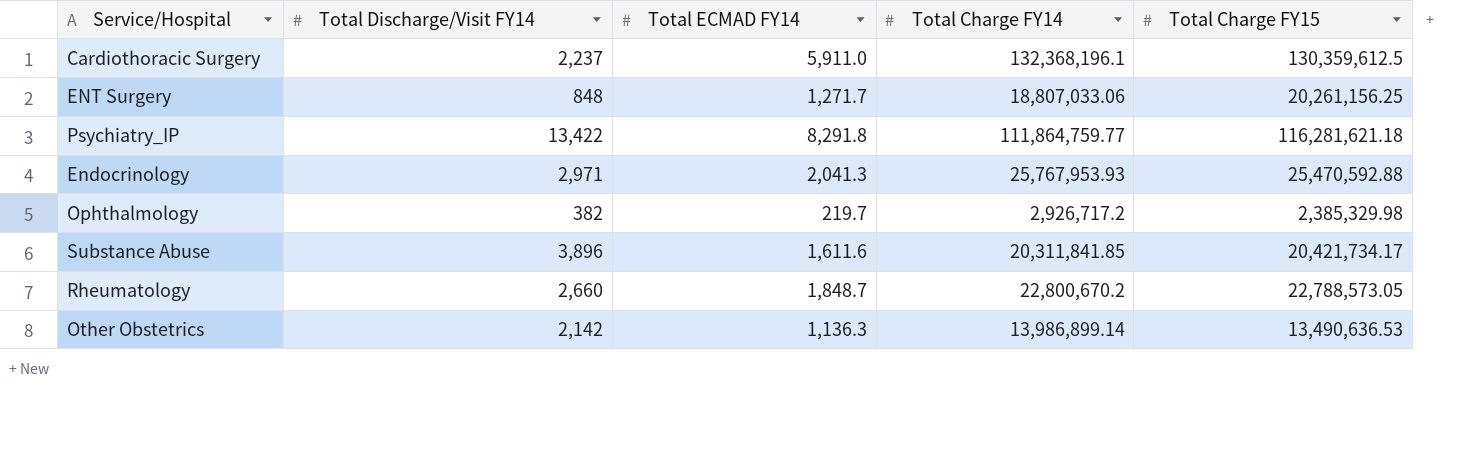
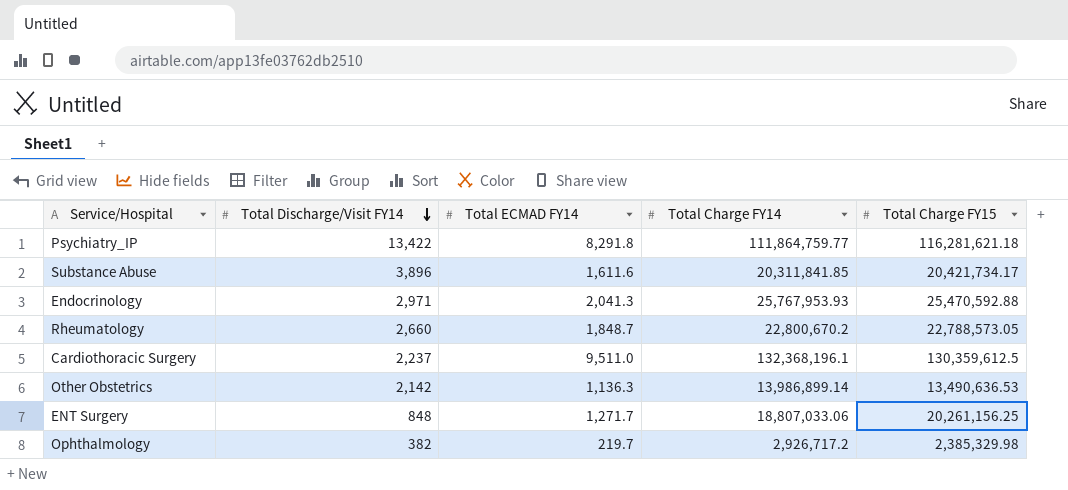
row order: none -> Total Discharge/Visit FY14 descending
Cardiothoracic Surgery | Total ECMAD FY14: 5,911.0 -> 9,511.0

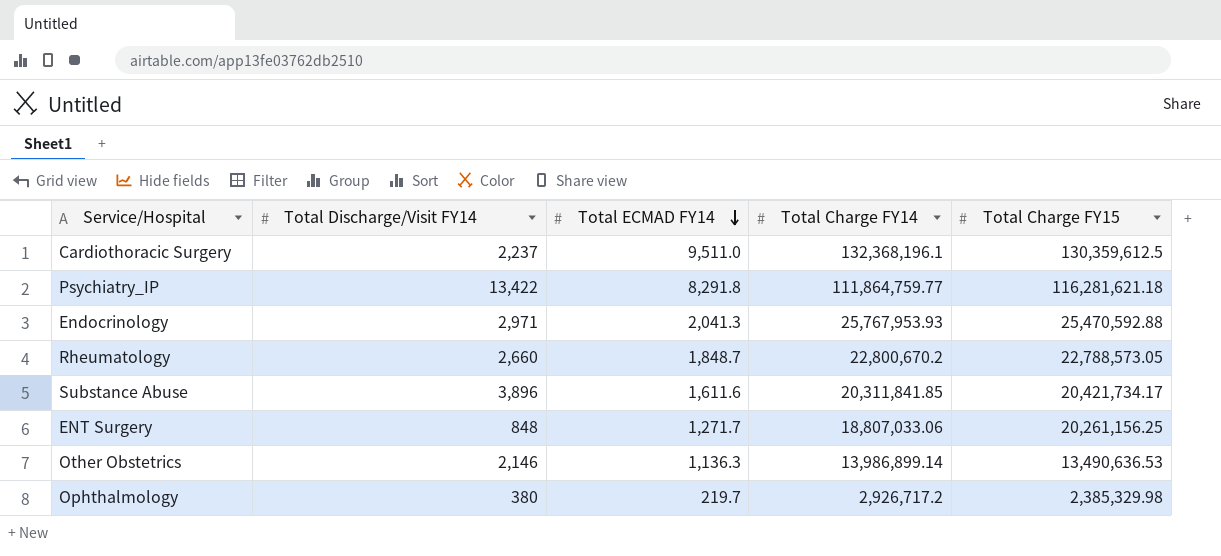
row order: Total Discharge/Visit FY14 descending -> Total ECMAD FY14 descending
Other Obstetrics | Total Discharge/Visit FY14: 2,142 -> 2,146
Ophthalmology | Total Discharge/Visit FY14: 382 -> 380

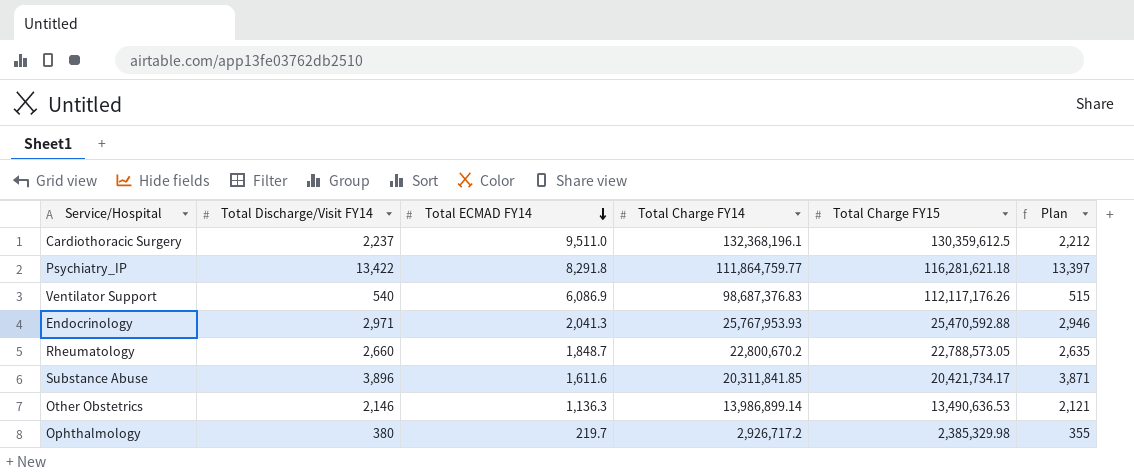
column Plan | formula: none -> [Total Discharge/Visit FY14] - 25
row ENT Surgery: 848 | 1,271.7 | 18,807,033.06 | 20,261,156.25 -> none
row Ventilator Support: none -> 540 | 6,086.9 | 98,687,376.83 | 112,117,176.26 | 515

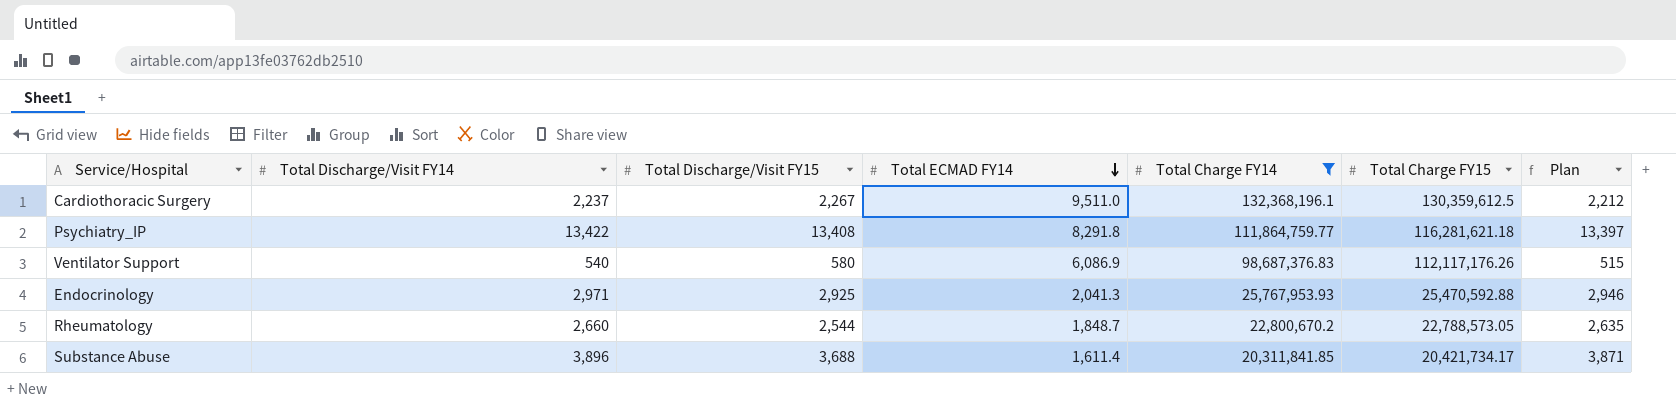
filter: none -> Total Charge FY14 >= 20,311,841.85
column Total Discharge/Visit FY15 | position: none -> 3
Substance Abuse | Total ECMAD FY14: 1,611.6 -> 1,611.4

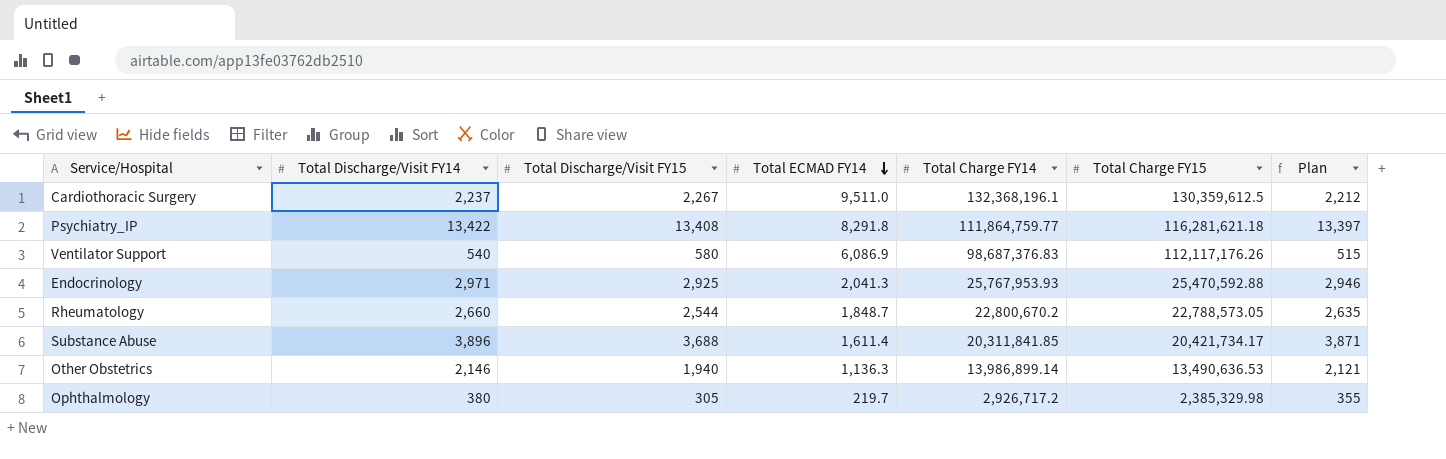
filter: Total Charge FY14 >= 20,311,841.85 -> none

